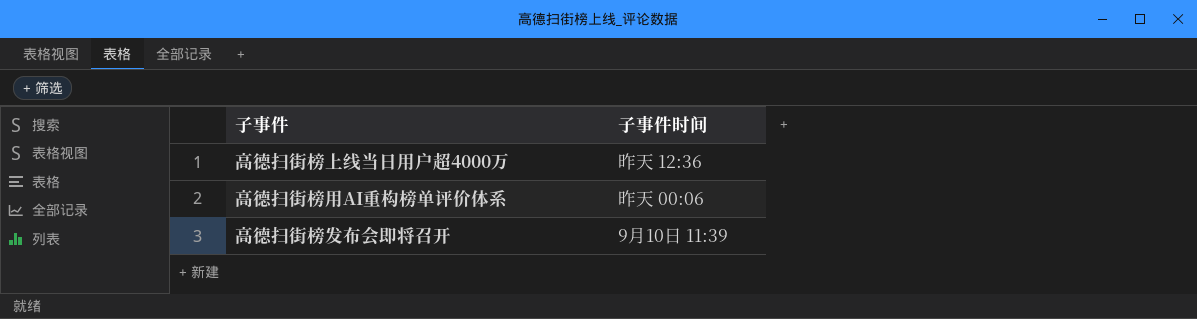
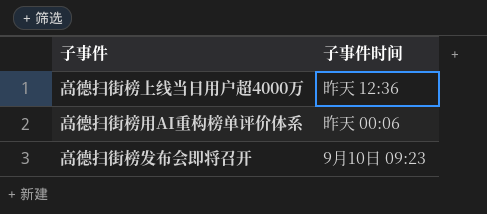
高德扫街榜发布会即将召开 | 子事件时间: 9月10日 11:39 -> 9月10日 09:23

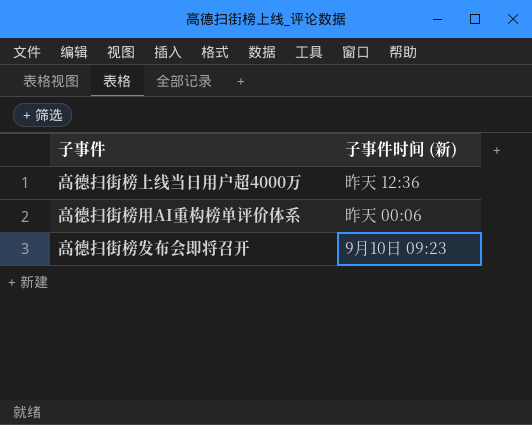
column name: 子事件时间 -> 子事件时间 (新)

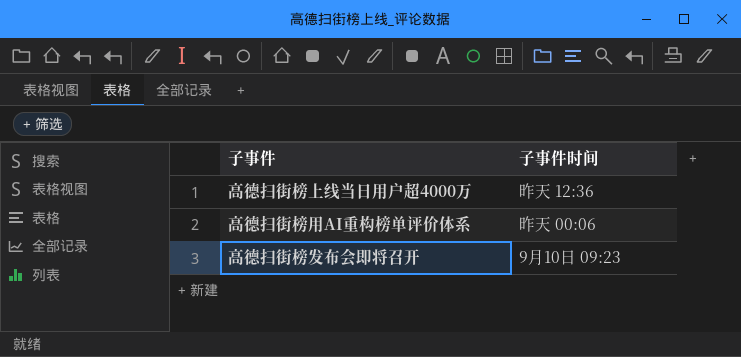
column name: 子事件时间 (新) -> 子事件时间

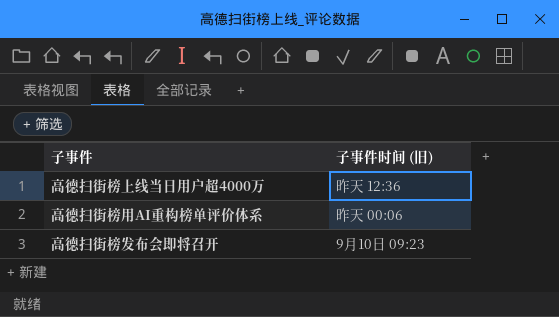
column name: 子事件时间 -> 子事件时间 (旧)

